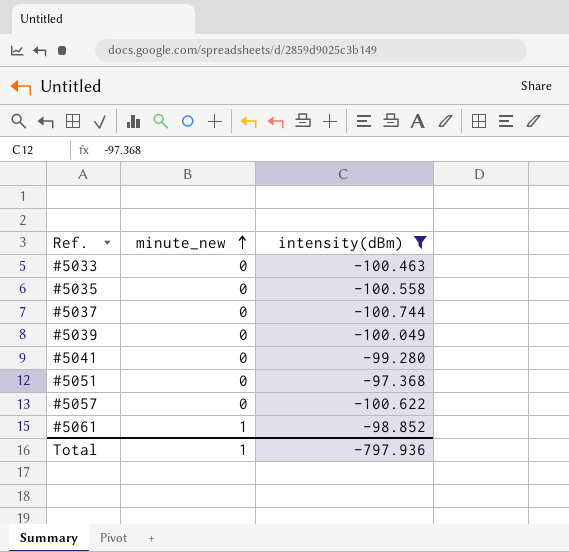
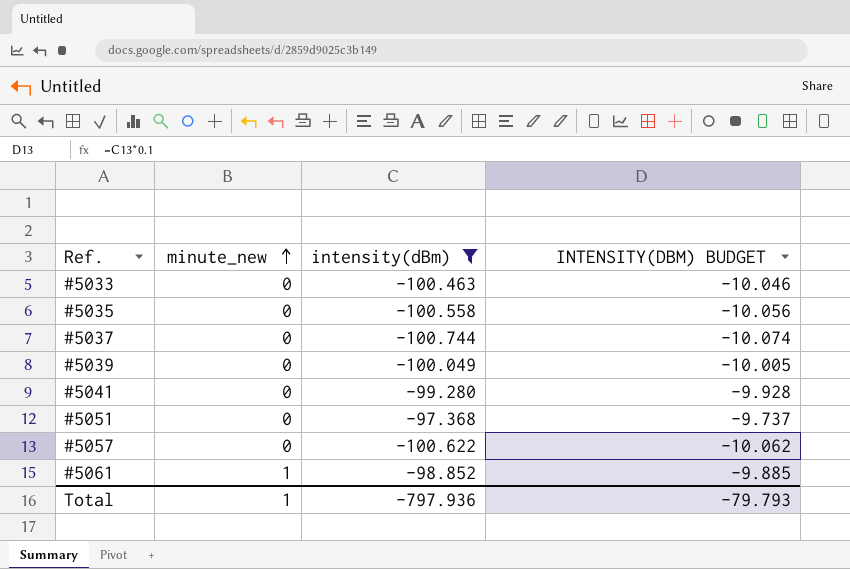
column INTENSITY(DBM) BUDGET | formula: none -> [intensity(dBm)] * 0.1

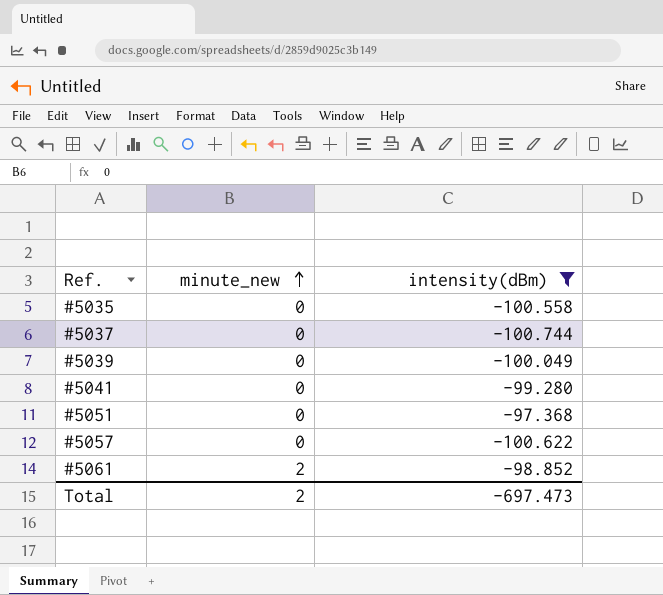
column INTENSITY(DBM) BUDGET | formula: [intensity(dBm)] * 0.1 -> none
row #5033: 0 | -100.463 | -10.046 -> none
#5061 | minute_new: 1 -> 2
Total | minute_new: 1 -> 2
Total | intensity(dBm): -797.936 -> -697.473

